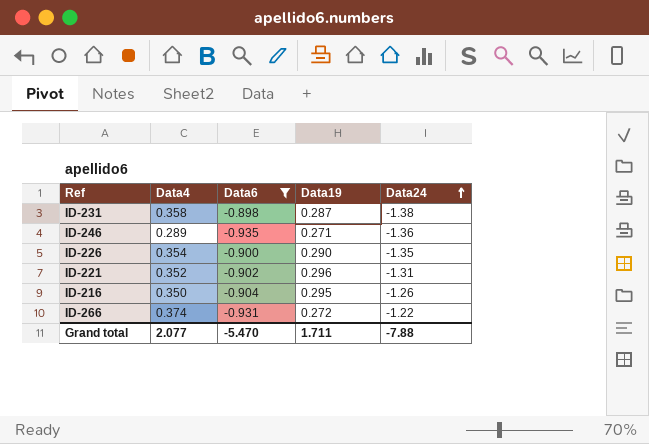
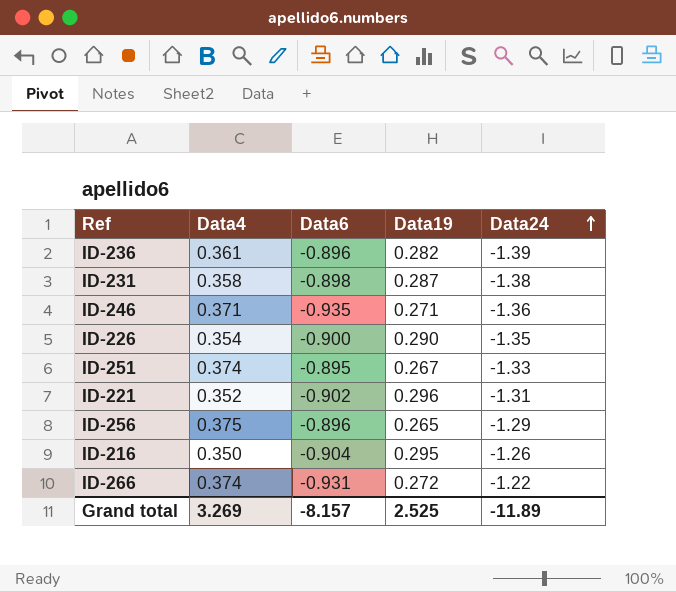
filter: Data6 <= -0.898 -> none
ID-246 | Data4: 0.289 -> 0.371
Grand total | Data4: 2.077 -> 3.269
Grand total | Data6: -5.470 -> -8.157
Grand total | Data19: 1.711 -> 2.525
Grand total | Data24: -7.88 -> -11.89

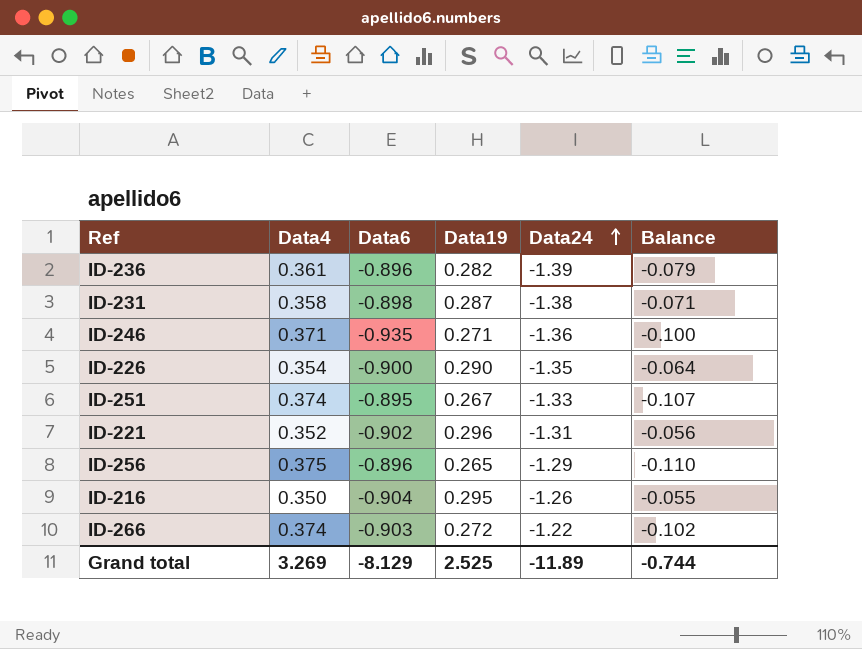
column Balance | formula: none -> [Data19] - [Data4]
ID-266 | Data6: -0.931 -> -0.903
Grand total | Data6: -8.157 -> -8.129

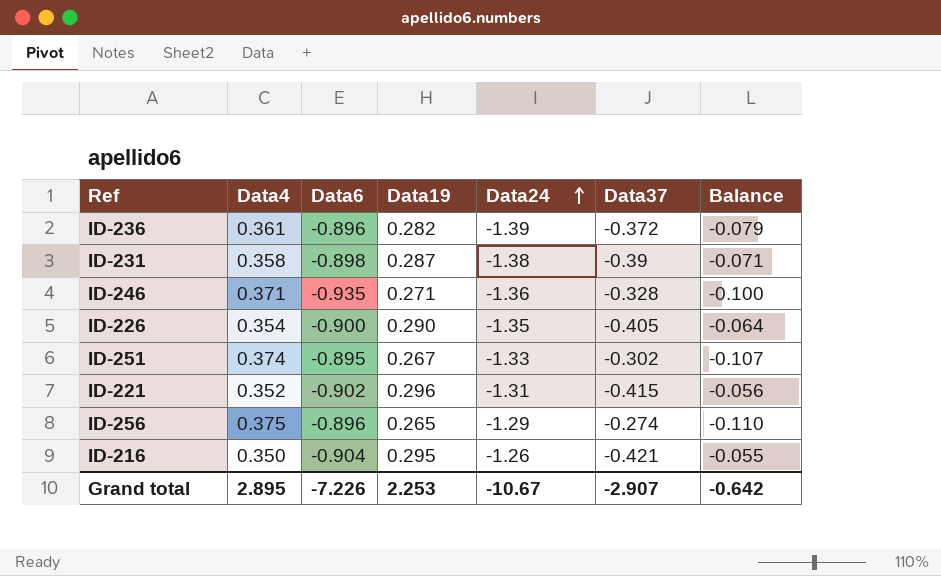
column Data37 | position: none -> 6
row ID-266: 0.374 | -0.903 | 0.272 | -1.22 | -0.102 -> none
Grand total | Data4: 3.269 -> 2.895
Grand total | Data6: -8.129 -> -7.226
Grand total | Data19: 2.525 -> 2.253
Grand total | Data24: -11.89 -> -10.67
Grand total | Balance: -0.744 -> -0.642

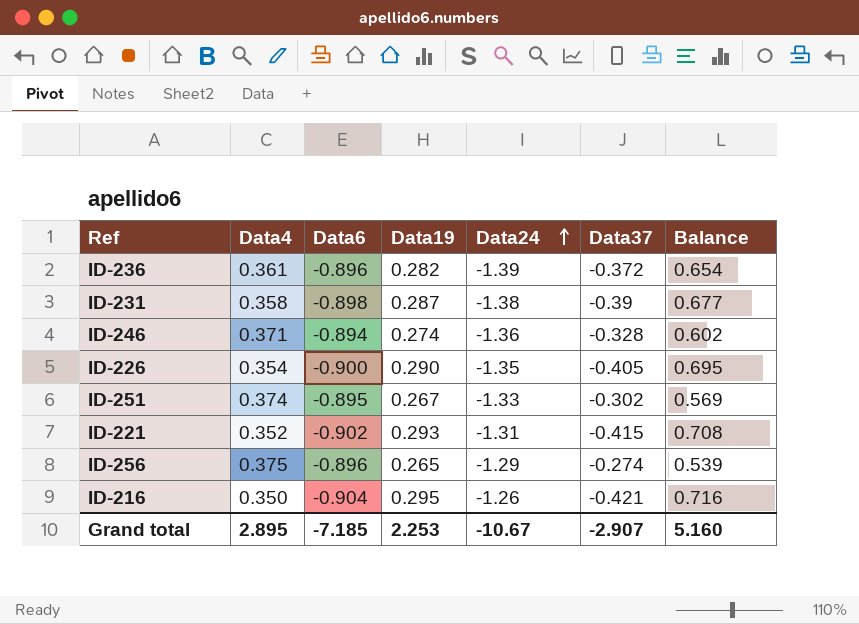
column Balance | formula: [Data19] - [Data4] -> [Data19] - [Data37]
ID-246 | Data6: -0.935 -> -0.894
ID-246 | Data19: 0.271 -> 0.274
ID-221 | Data19: 0.296 -> 0.293
Grand total | Data6: -7.226 -> -7.185
Grand total | Balance: -0.642 -> 5.160

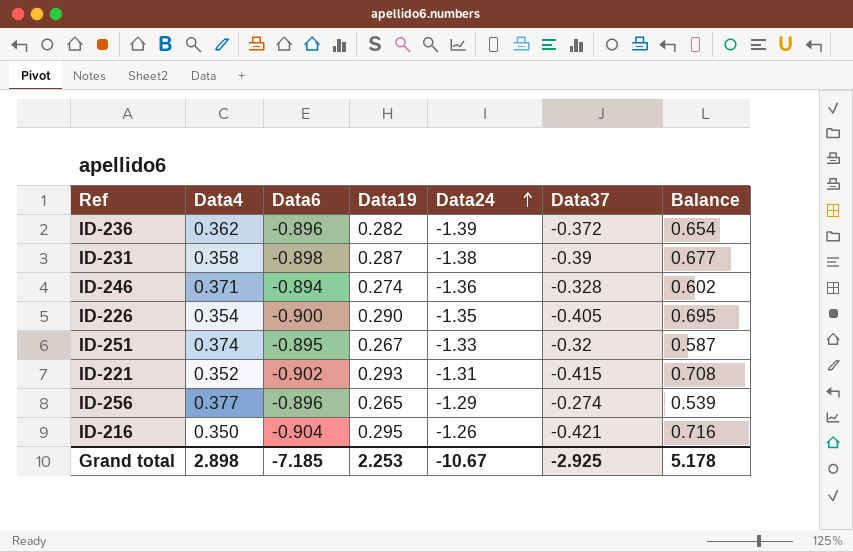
ID-236 | Data4: 0.361 -> 0.362
ID-251 | Data37: -0.302 -> -0.32
ID-251 | Balance: 0.569 -> 0.587
ID-256 | Data4: 0.375 -> 0.377
Grand total | Data4: 2.895 -> 2.898
Grand total | Data37: -2.907 -> -2.925
Grand total | Balance: 5.160 -> 5.178

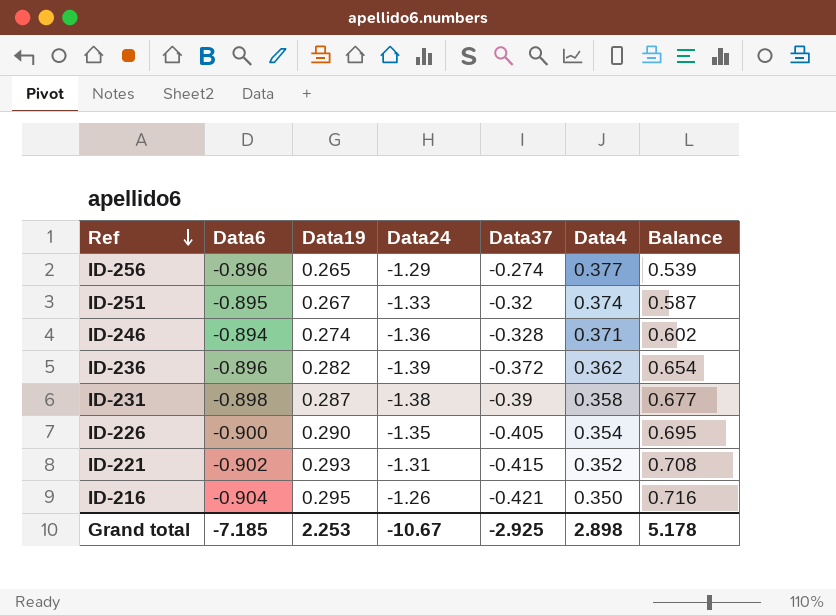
row order: Data24 ascending -> Ref descending
column Data4 | position: 2 -> 6

